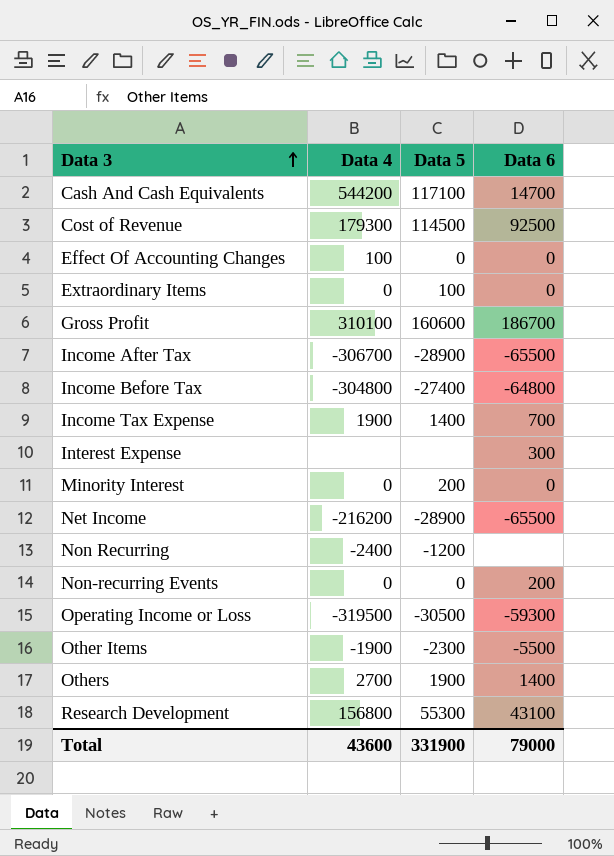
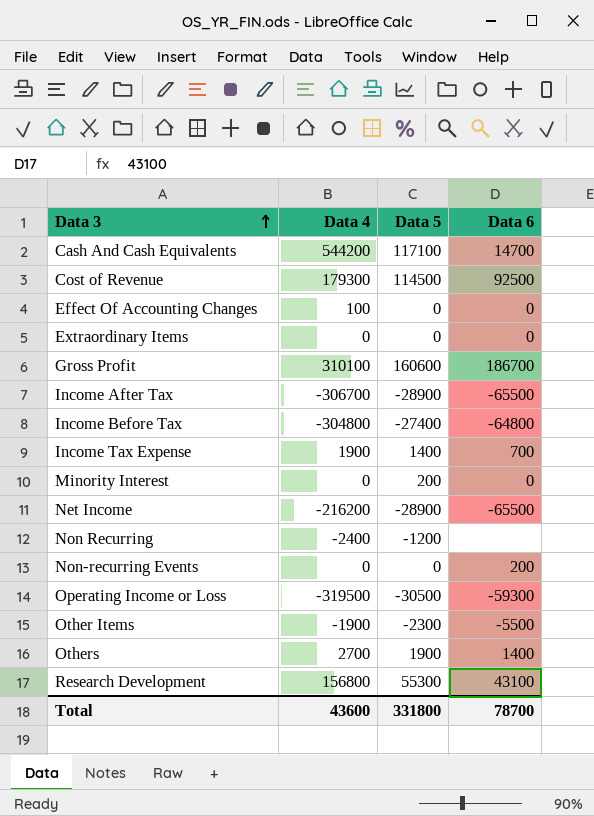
row Interest Expense: none | none | 300 -> none
Extraordinary Items | Data 5: 100 -> 0
Total | Data 5: 331900 -> 331800
Total | Data 6: 79000 -> 78700

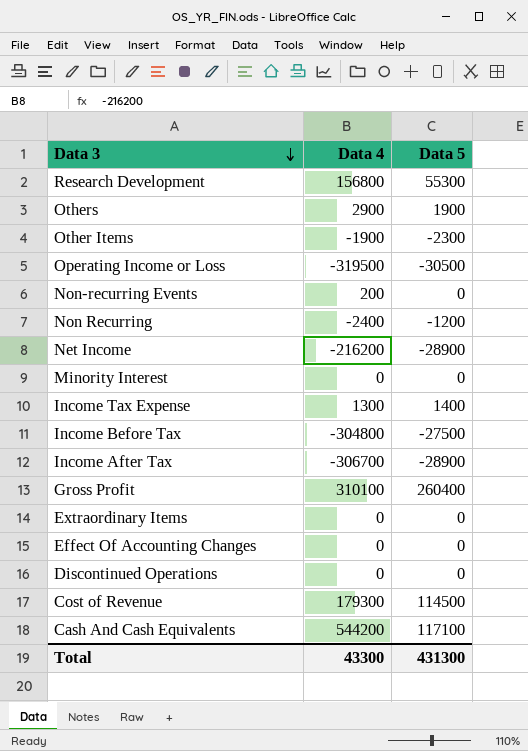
row order: Data 3 ascending -> Data 3 descending
column Data 6 | position: 4 -> none
Others | Data 4: 2700 -> 2900
Non-recurring Events | Data 4: 0 -> 200
Minority Interest | Data 5: 200 -> 0
Income Tax Expense | Data 4: 1900 -> 1300
Income Before Tax | Data 5: -27400 -> -27500
Gross Profit | Data 5: 160600 -> 260400
Effect Of Accounting Changes | Data 4: 100 -> 0
row Discontinued Operations: none -> 0 | 0
Total | Data 4: 43600 -> 43300
Total | Data 5: 331800 -> 431300

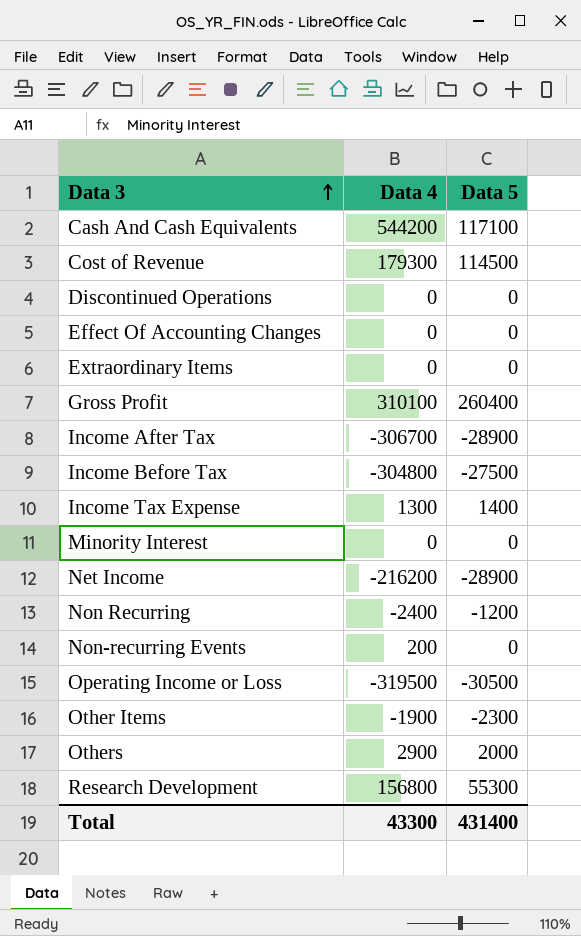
row order: Data 3 descending -> Data 3 ascending
Others | Data 5: 1900 -> 2000
Total | Data 5: 431300 -> 431400

